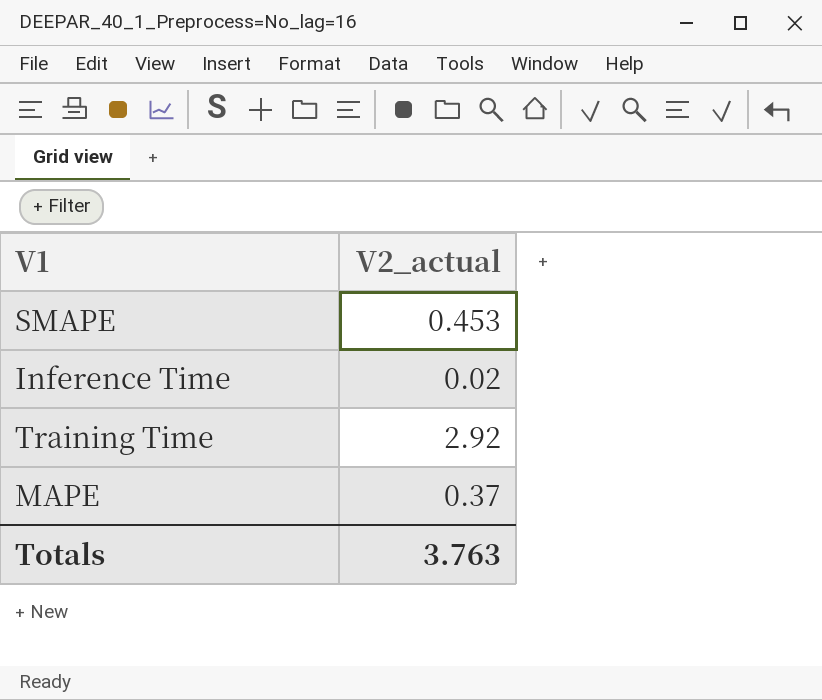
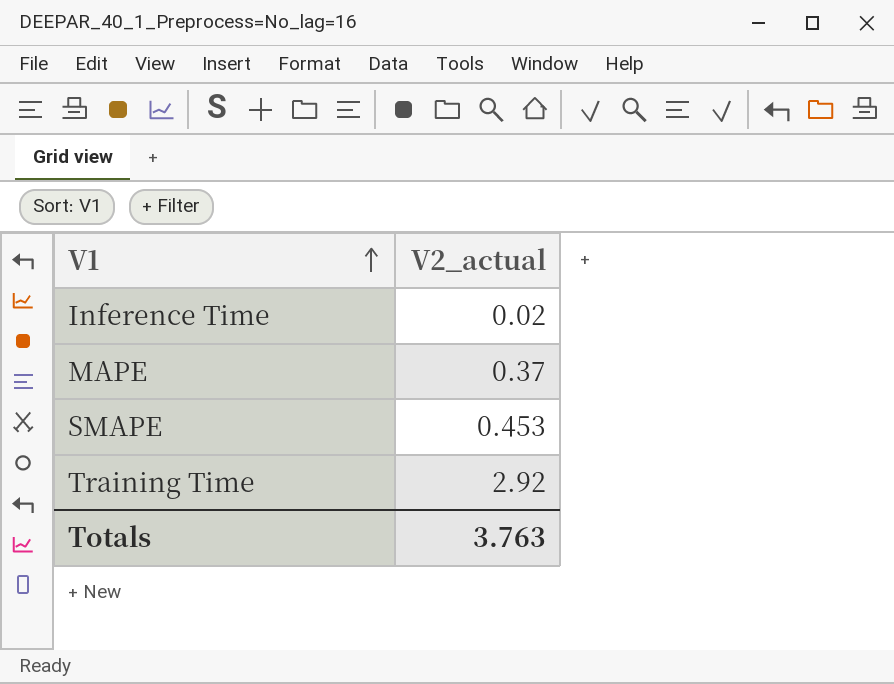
row order: none -> V1 ascending

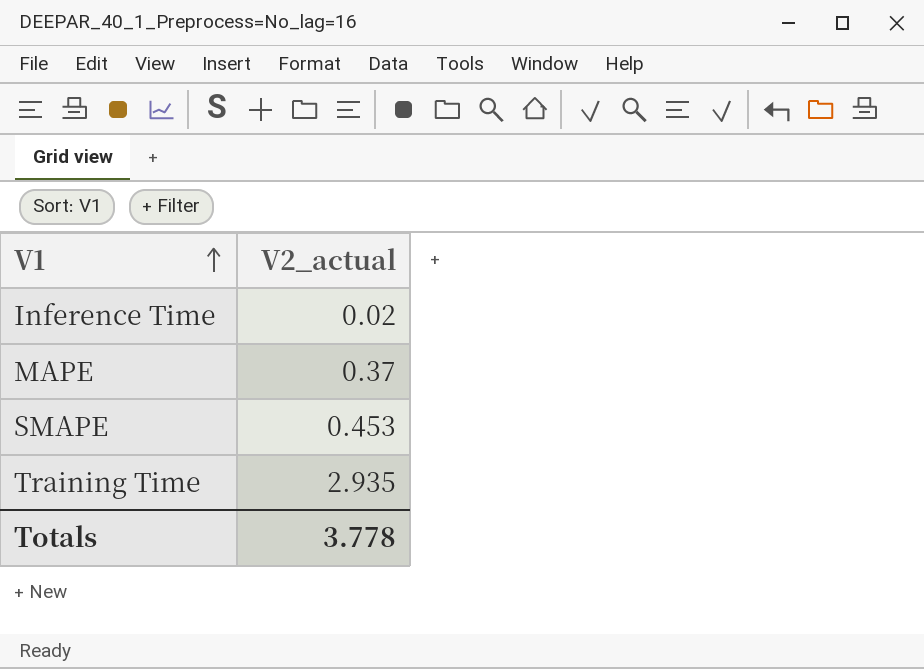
Training Time | V2_actual: 2.92 -> 2.935
Totals | V2_actual: 3.763 -> 3.778

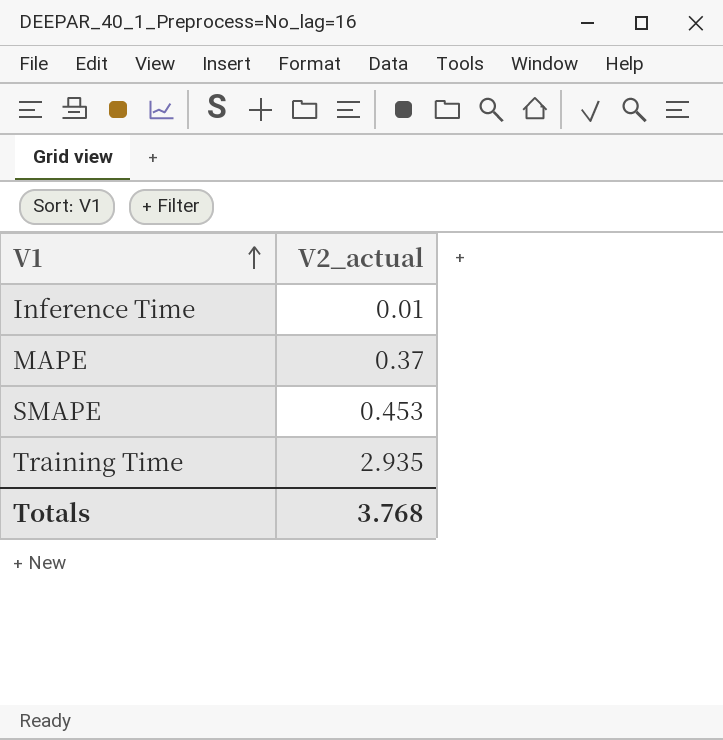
Inference Time | V2_actual: 0.02 -> 0.01
Totals | V2_actual: 3.778 -> 3.768

